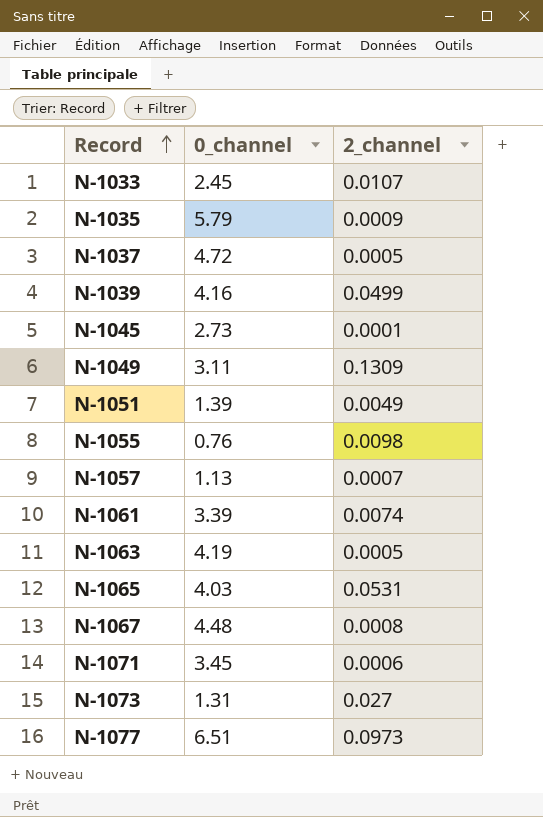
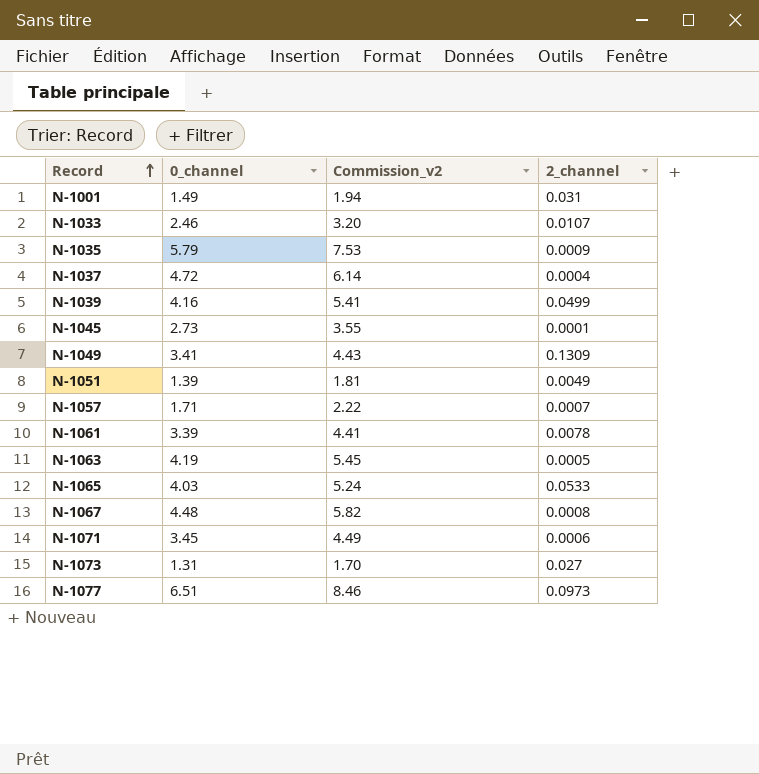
column Commission_v2 | formula: none -> [0_channel] * 1.3
row N-1055: 0.76 | 0.0098 -> none
row N-1001: none -> 1.49 | 1.94 | 0.031
N-1033 | 0_channel: 2.45 -> 2.46
N-1037 | 2_channel: 0.0005 -> 0.0004
N-1049 | 0_channel: 3.11 -> 3.41
N-1057 | 0_channel: 1.13 -> 1.71
N-1061 | 2_channel: 0.0074 -> 0.0078
N-1065 | 2_channel: 0.0531 -> 0.0533

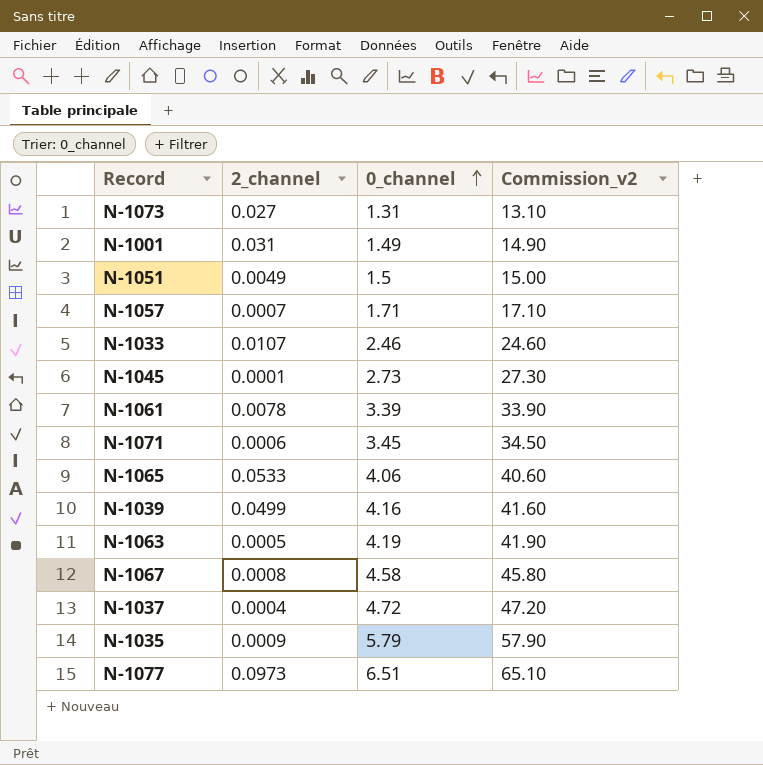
row order: Record ascending -> 0_channel ascending
column 2_channel | position: 4 -> 2
column Commission_v2 | formula: [0_channel] * 1.3 -> [0_channel] * 10
row N-1049: 3.41 | 4.43 | 0.1309 -> none
N-1051 | 0_channel: 1.39 -> 1.5
N-1065 | 0_channel: 4.03 -> 4.06
N-1067 | 0_channel: 4.48 -> 4.58

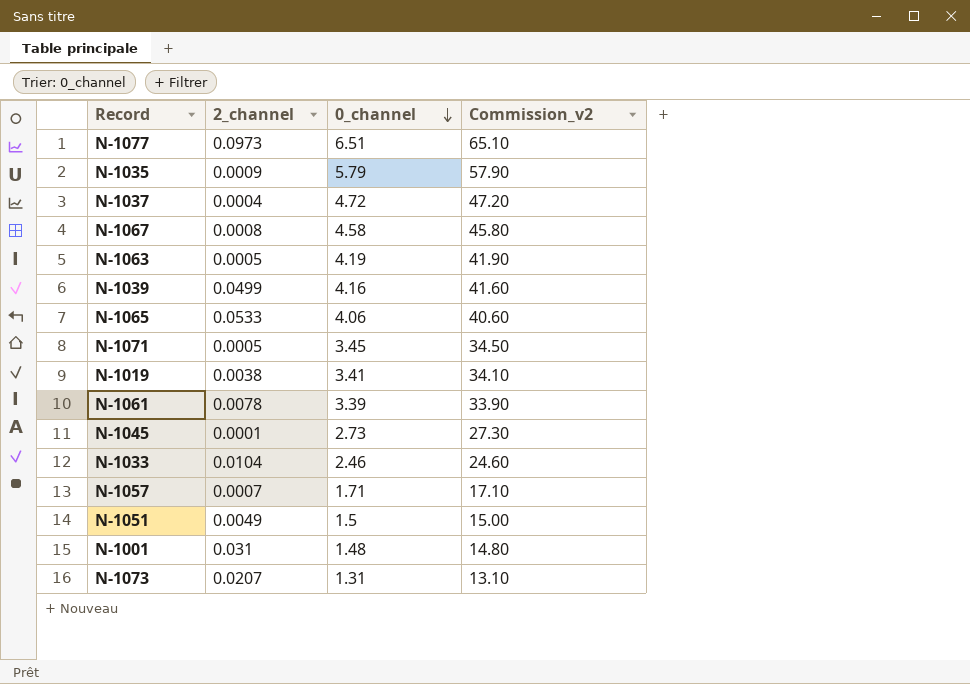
row order: 0_channel ascending -> 0_channel descending
N-1071 | 2_channel: 0.0006 -> 0.0005
row N-1019: none -> 0.0038 | 3.41 | 34.10
N-1033 | 2_channel: 0.0107 -> 0.0104
N-1001 | 0_channel: 1.49 -> 1.48
N-1001 | Commission_v2: 14.90 -> 14.80
N-1073 | 2_channel: 0.027 -> 0.0207

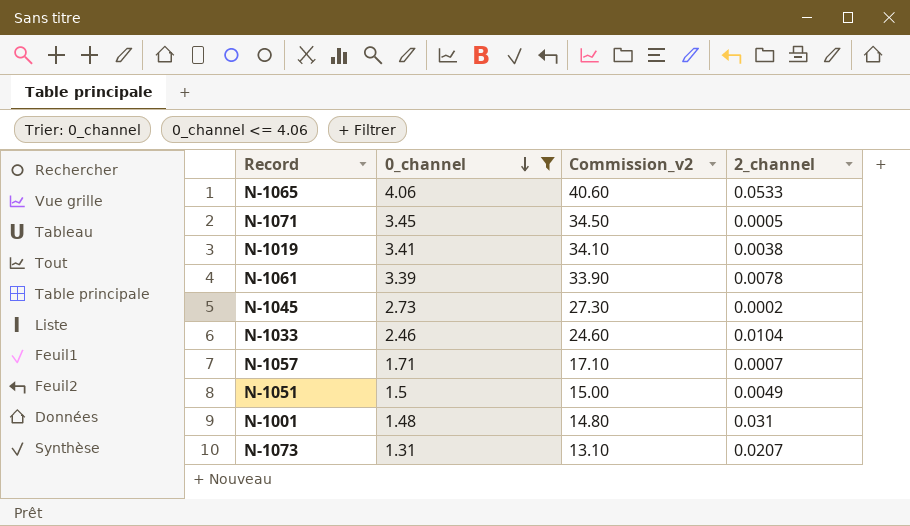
filter: none -> 0_channel <= 4.06
column 2_channel | position: 2 -> 4
N-1045 | 2_channel: 0.0001 -> 0.0002

